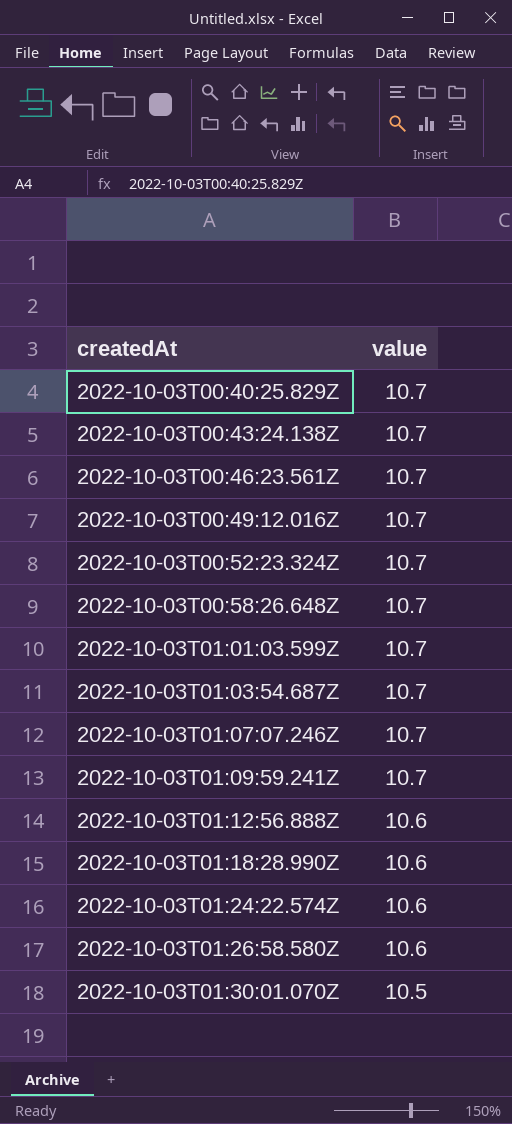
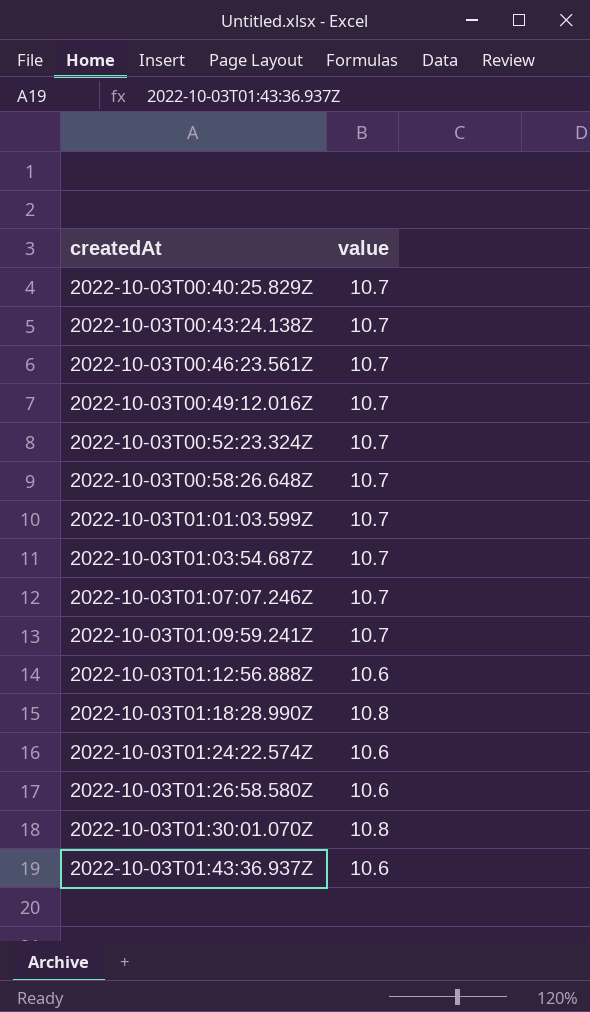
2022-10-03T01:18:28.990Z | value: 10.6 -> 10.8
2022-10-03T01:30:01.070Z | value: 10.5 -> 10.8
row 2022-10-03T01:43:36.937Z: none -> 10.6

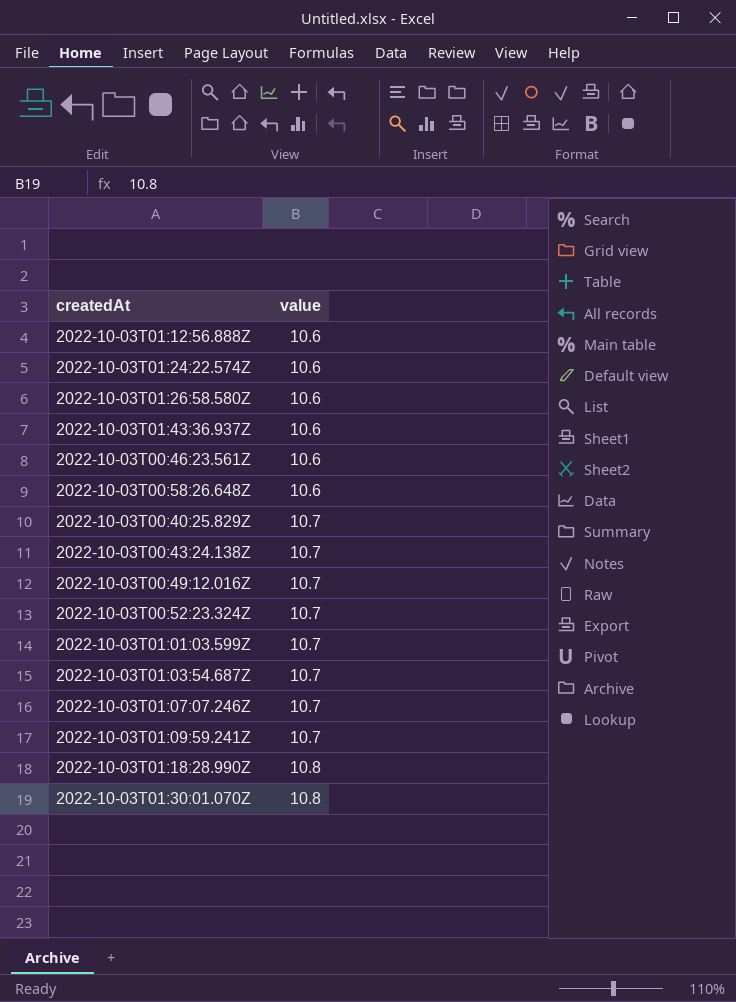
row order: createdAt ascending -> value ascending
2022-10-03T00:46:23.561Z | value: 10.7 -> 10.6
2022-10-03T00:58:26.648Z | value: 10.7 -> 10.6

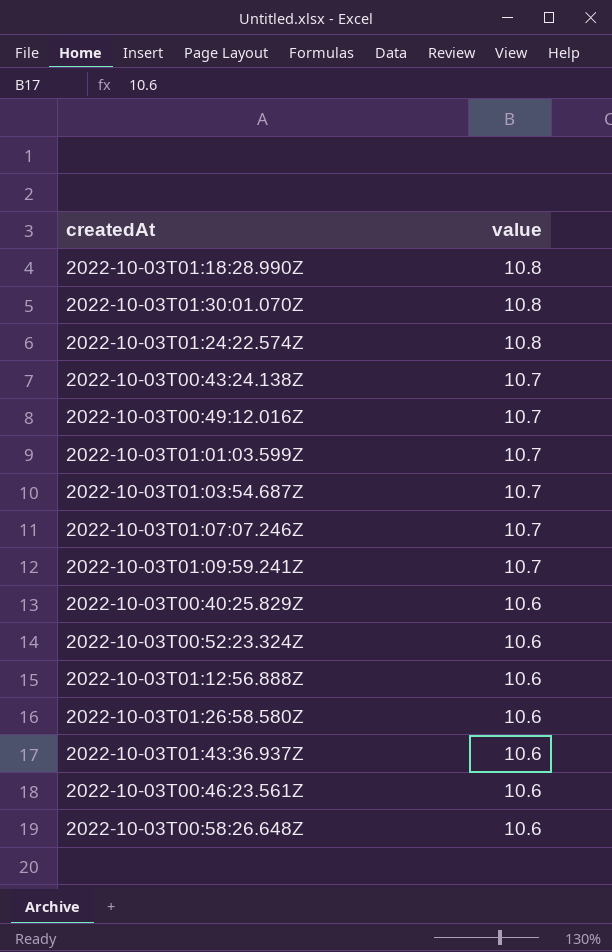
row order: value ascending -> value descending
2022-10-03T01:24:22.574Z | value: 10.6 -> 10.8
2022-10-03T00:40:25.829Z | value: 10.7 -> 10.6
2022-10-03T00:52:23.324Z | value: 10.7 -> 10.6

